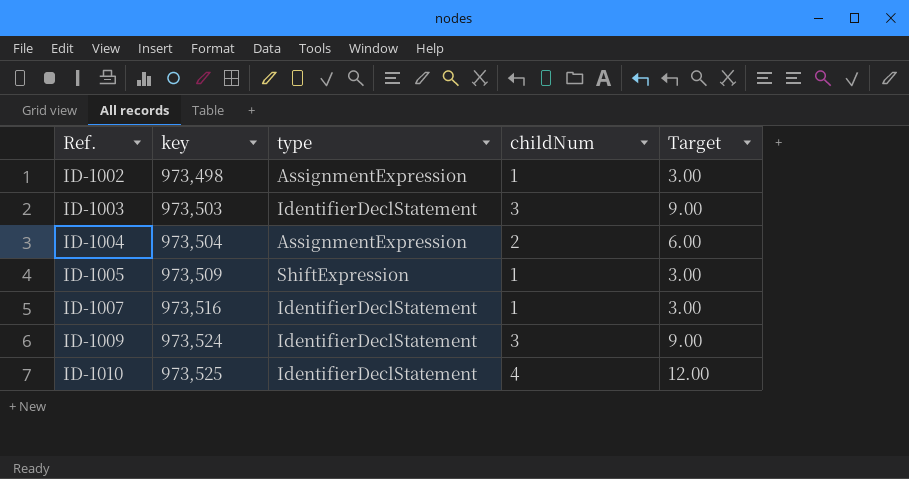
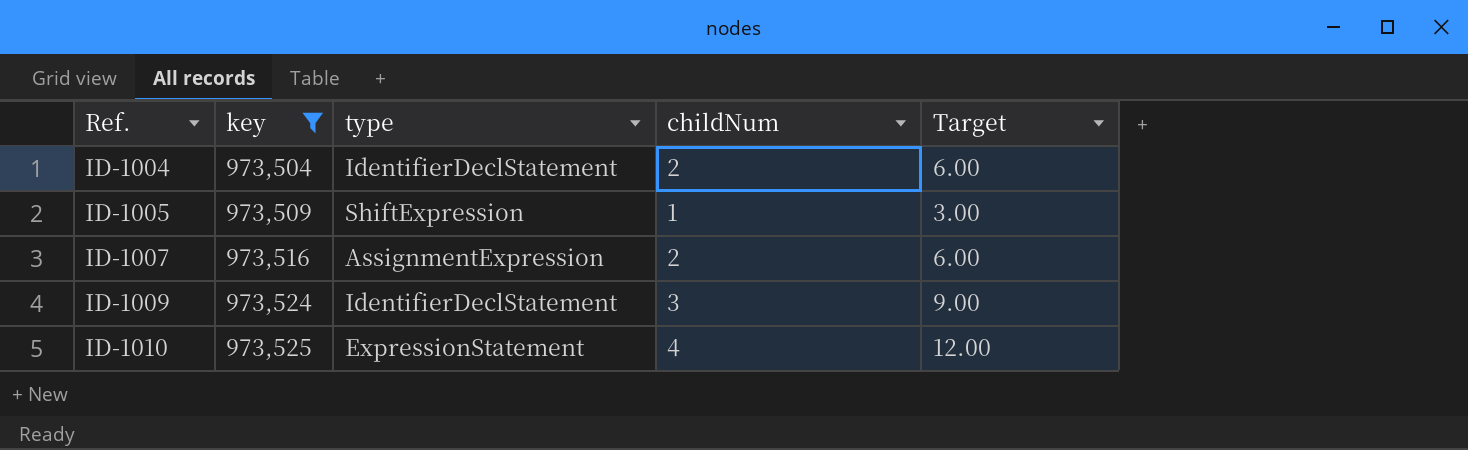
filter: none -> key >= 973,504
ID-1004 | type: AssignmentExpression -> IdentifierDeclStatement
ID-1007 | type: IdentifierDeclStatement -> AssignmentExpression
ID-1007 | childNum: 1 -> 2
ID-1007 | Target: 3.00 -> 6.00
ID-1010 | type: IdentifierDeclStatement -> ExpressionStatement

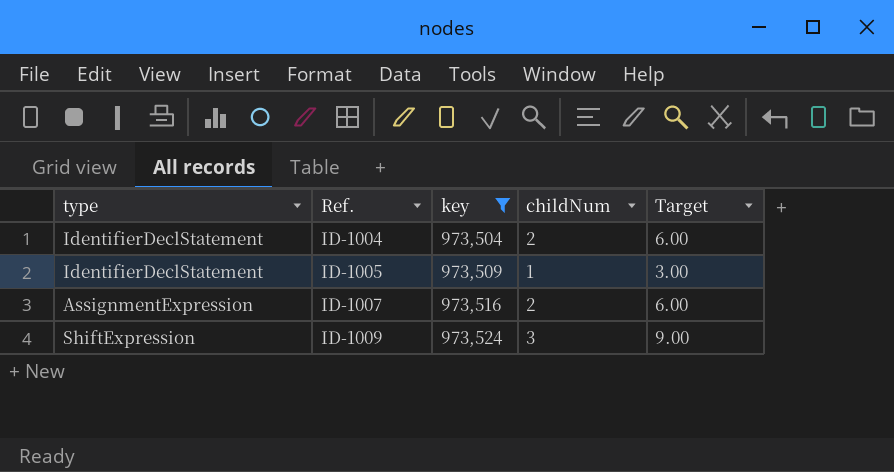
column type | position: 3 -> 1
row ID-1010: 973,525 | ExpressionStatement | 4 | 12.00 -> none
ID-1005 | type: ShiftExpression -> IdentifierDeclStatement
ID-1009 | type: IdentifierDeclStatement -> ShiftExpression

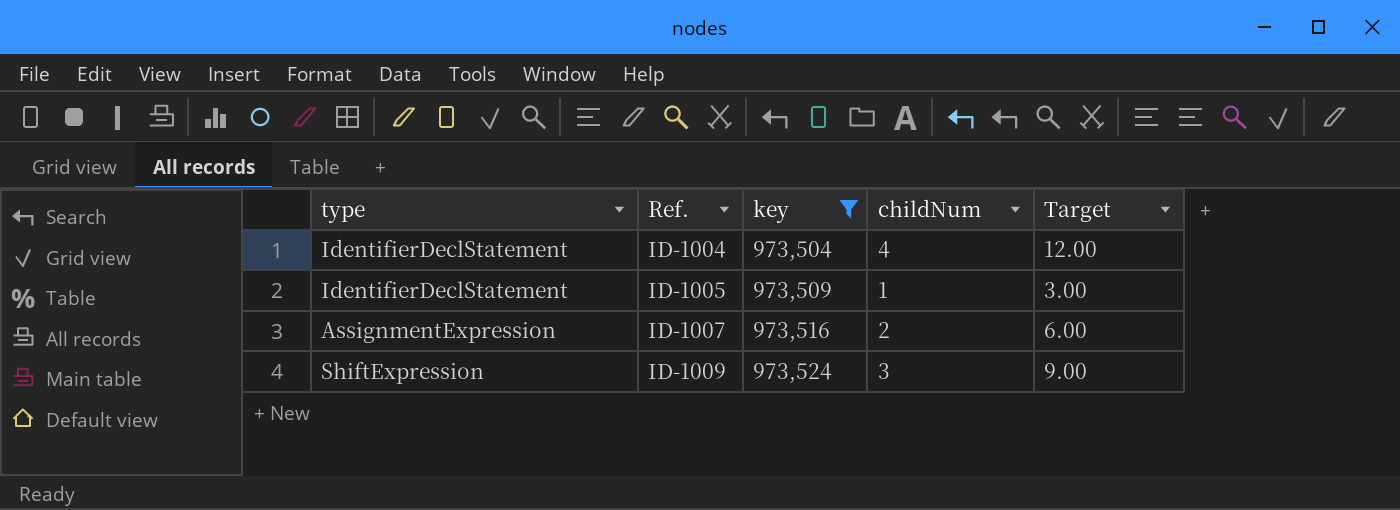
ID-1004 | childNum: 2 -> 4
ID-1004 | Target: 6.00 -> 12.00

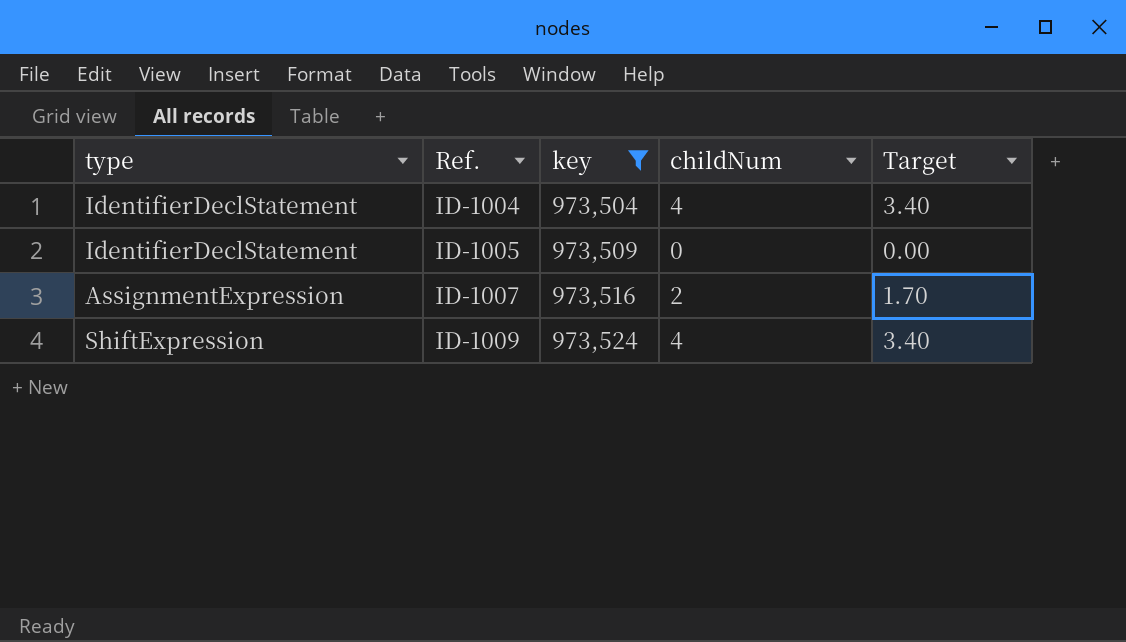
column Target | formula: [childNum] * 3 -> [childNum] * 0.85
ID-1005 | childNum: 1 -> 0
ID-1009 | childNum: 3 -> 4

